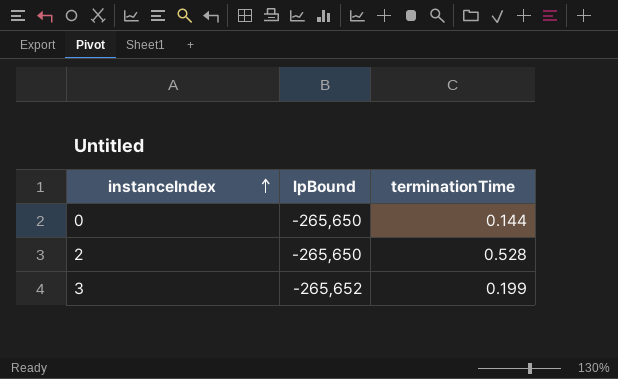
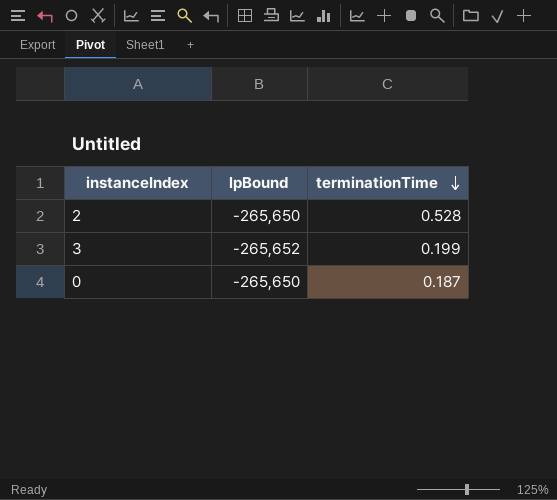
row order: instanceIndex ascending -> terminationTime descending
0 | terminationTime: 0.144 -> 0.187

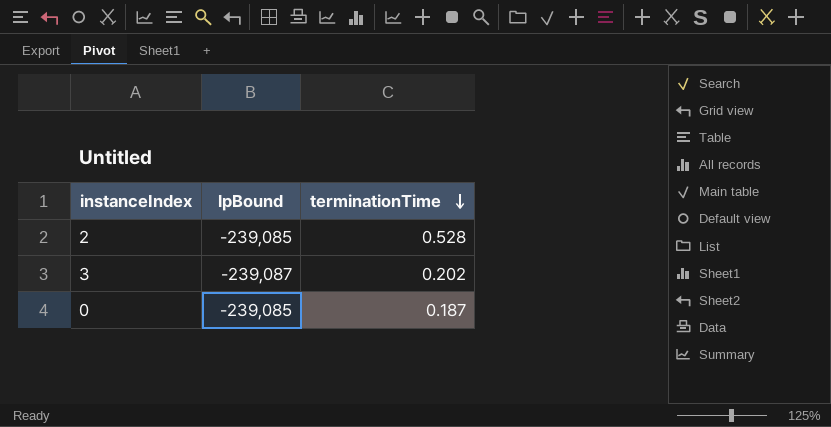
2 | lpBound: -265,650 -> -239,085
3 | lpBound: -265,652 -> -239,087
3 | terminationTime: 0.199 -> 0.202
0 | lpBound: -265,650 -> -239,085

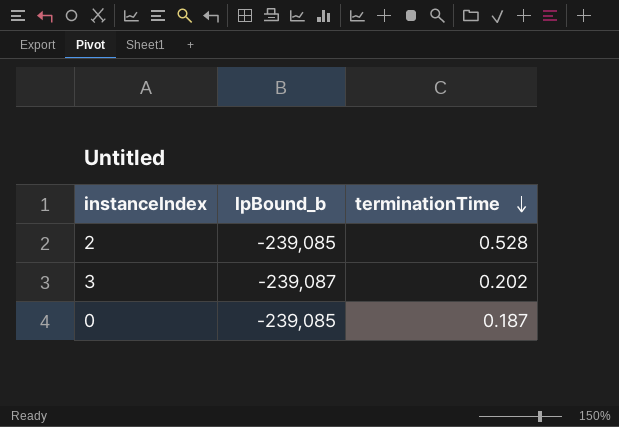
column name: lpBound -> lpBound_b

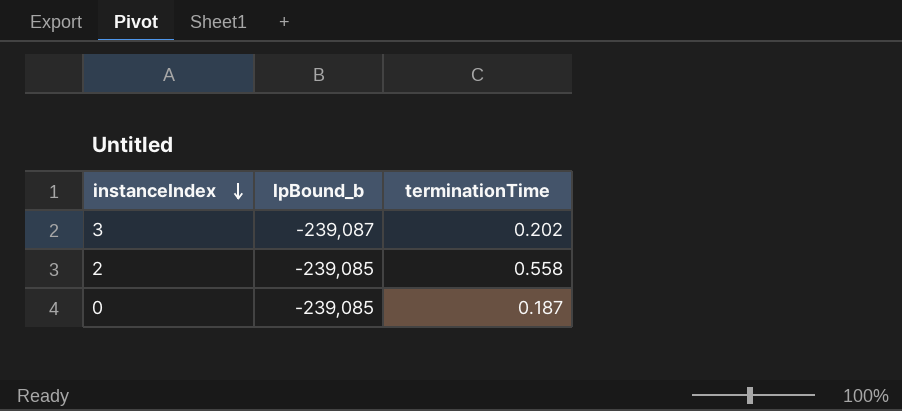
row order: terminationTime descending -> instanceIndex descending
2 | terminationTime: 0.528 -> 0.558

